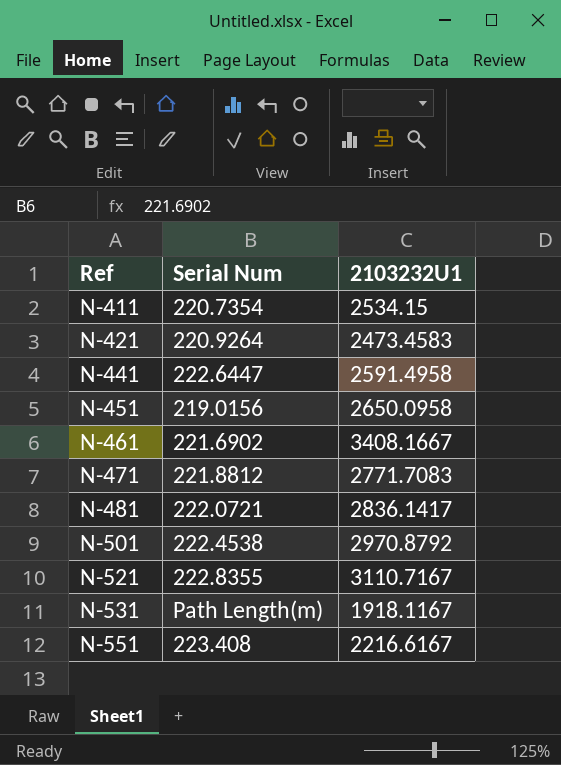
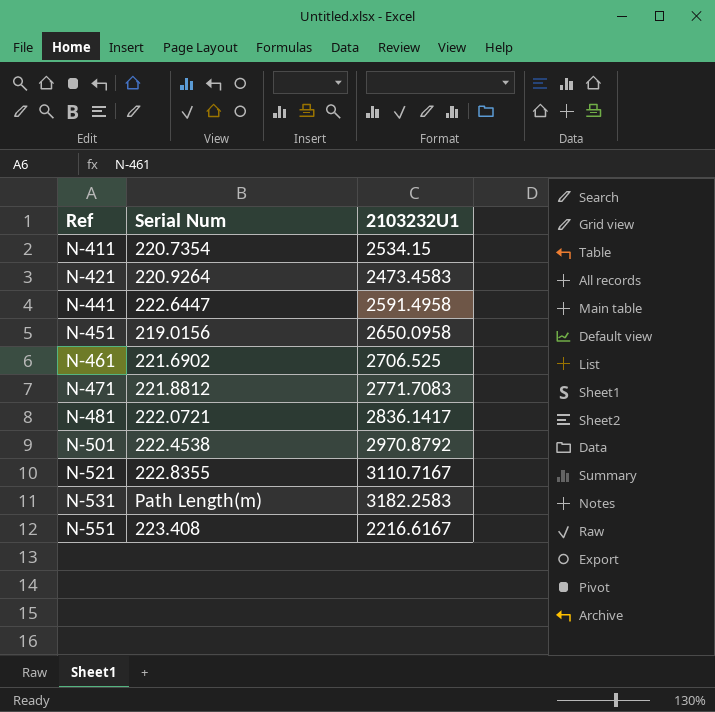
N-461 | 2103232U1: 3408.1667 -> 2706.525
N-531 | 2103232U1: 1918.1167 -> 3182.2583

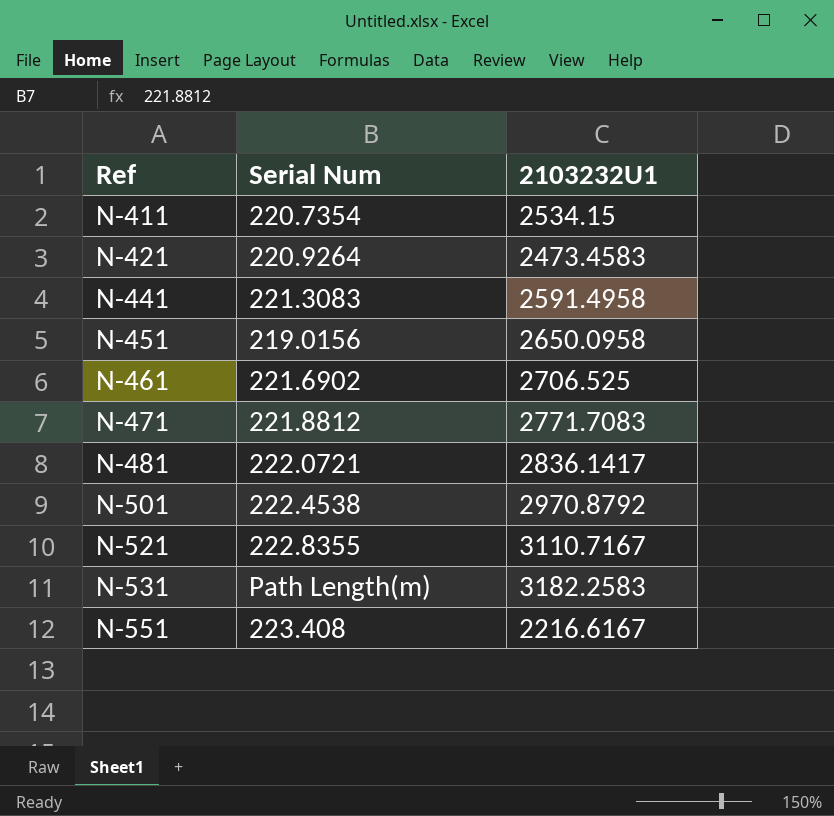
N-441 | Serial Num: 222.6447 -> 221.3083

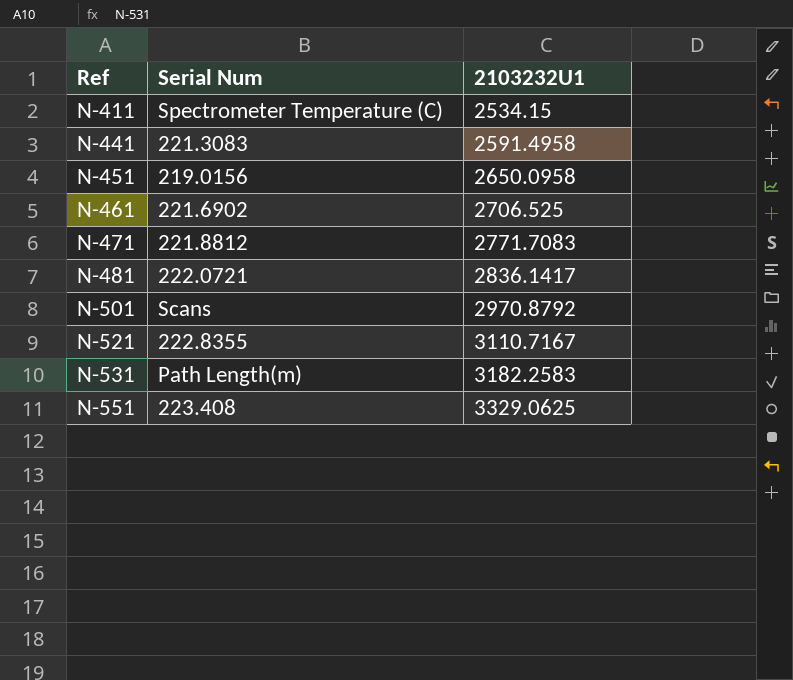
row N-421: 220.9264 | 2473.4583 -> none
N-411 | Serial Num: 220.7354 -> Spectrometer Temperature (C)
N-501 | Serial Num: 222.4538 -> Scans
N-551 | 2103232U1: 2216.6167 -> 3329.0625

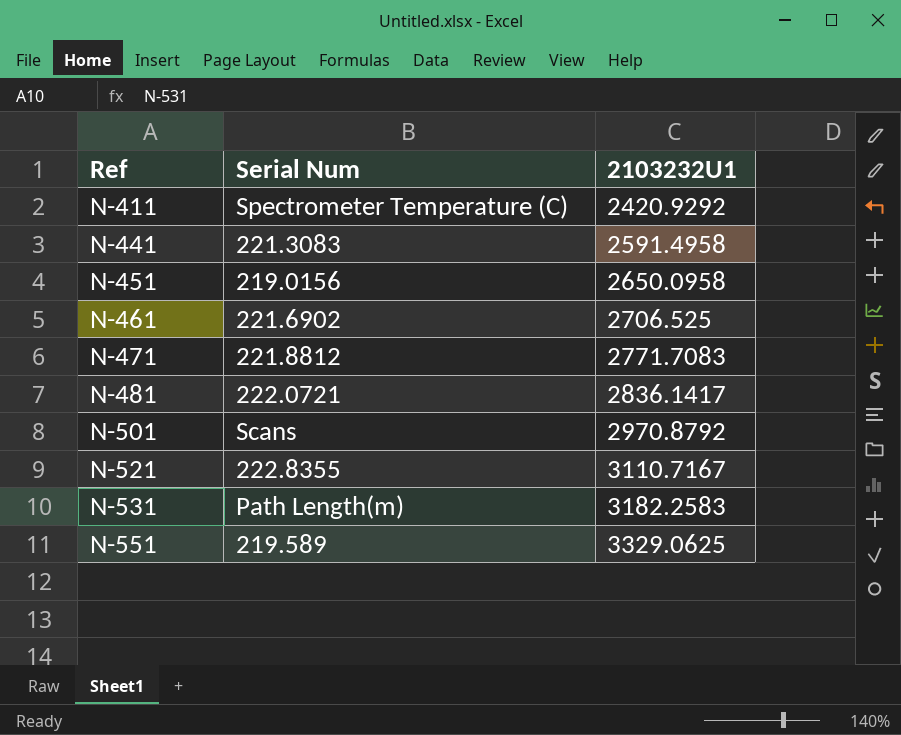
N-411 | 2103232U1: 2534.15 -> 2420.9292
N-551 | Serial Num: 223.408 -> 219.589

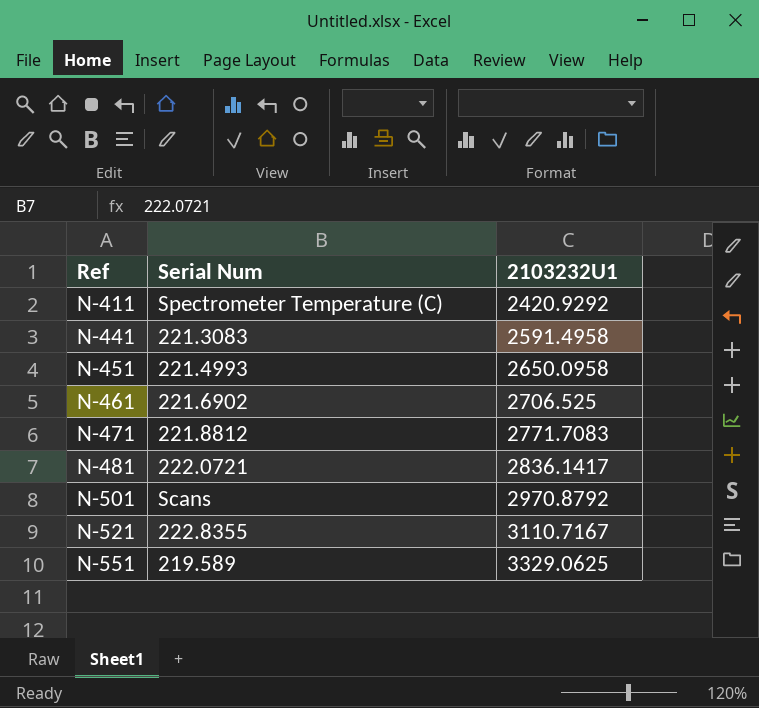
row N-531: Path Length(m) | 3182.2583 -> none
N-451 | Serial Num: 219.0156 -> 221.4993

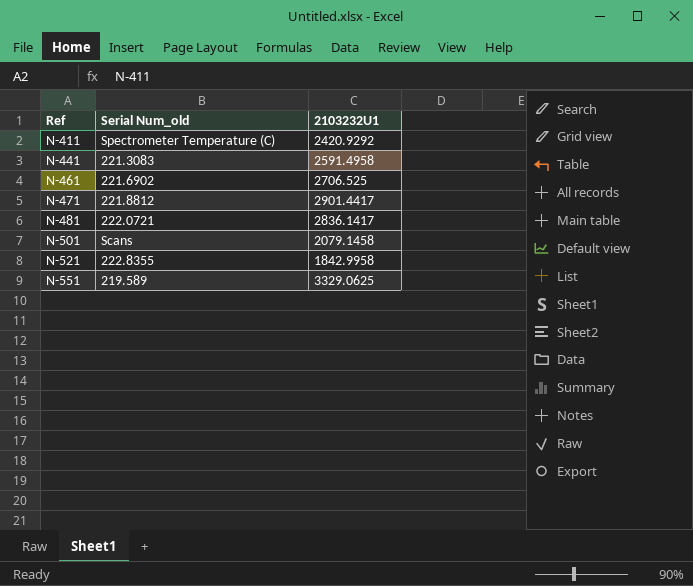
column name: Serial Num -> Serial Num_old
row N-451: 221.4993 | 2650.0958 -> none
N-471 | 2103232U1: 2771.7083 -> 2901.4417
N-501 | 2103232U1: 2970.8792 -> 2079.1458
N-521 | 2103232U1: 3110.7167 -> 1842.9958

